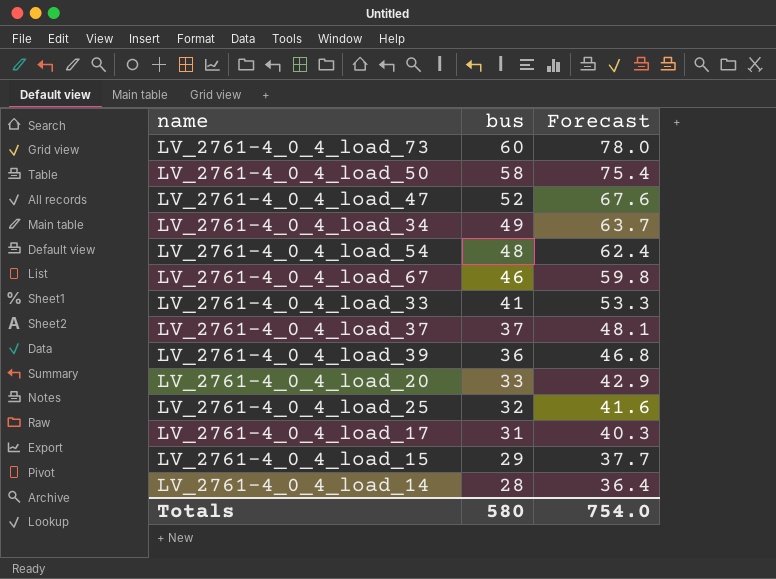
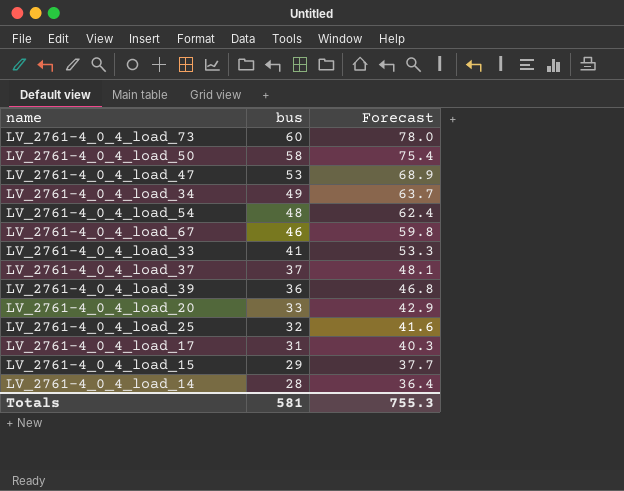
LV_2761-4_0_4_load_47 | bus: 52 -> 53
LV_2761-4_0_4_load_47 | Forecast: 67.6 -> 68.9
Totals | bus: 580 -> 581
Totals | Forecast: 754.0 -> 755.3

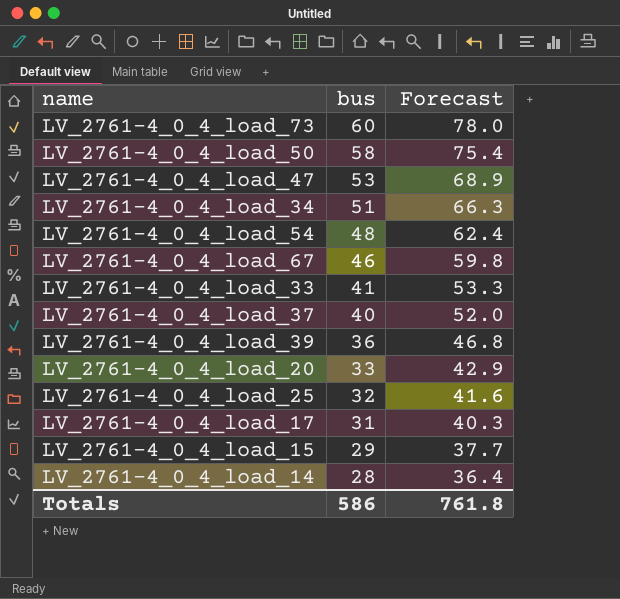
LV_2761-4_0_4_load_34 | bus: 49 -> 51
LV_2761-4_0_4_load_34 | Forecast: 63.7 -> 66.3
LV_2761-4_0_4_load_37 | bus: 37 -> 40
LV_2761-4_0_4_load_37 | Forecast: 48.1 -> 52.0
Totals | bus: 581 -> 586
Totals | Forecast: 755.3 -> 761.8

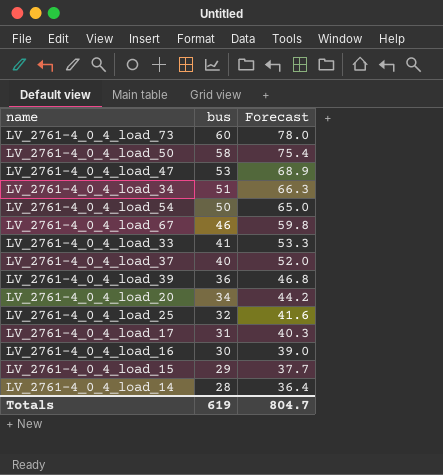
LV_2761-4_0_4_load_54 | bus: 48 -> 50
LV_2761-4_0_4_load_54 | Forecast: 62.4 -> 65.0
LV_2761-4_0_4_load_20 | bus: 33 -> 34
LV_2761-4_0_4_load_20 | Forecast: 42.9 -> 44.2
row LV_2761-4_0_4_load_16: none -> 30 | 39.0
Totals | bus: 586 -> 619
Totals | Forecast: 761.8 -> 804.7

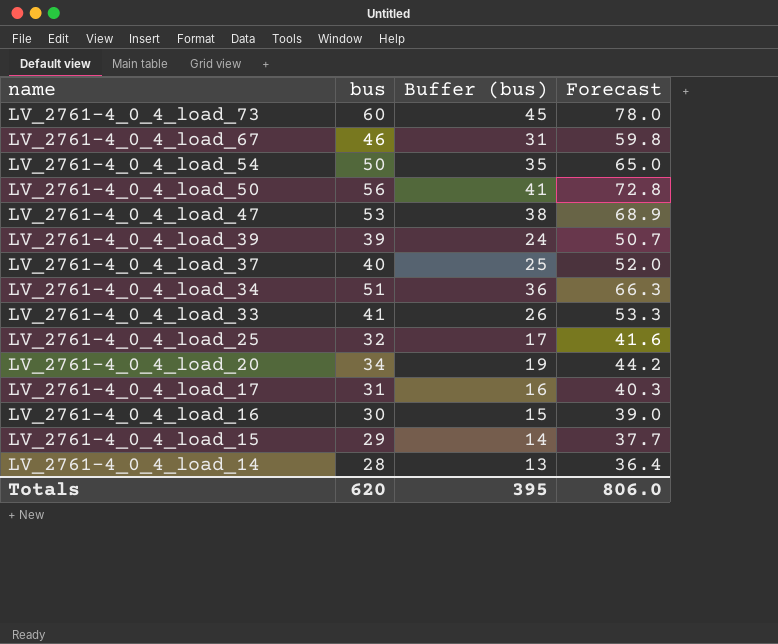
row order: bus descending -> name descending
column Buffer (bus) | formula: none -> [bus] - 15
LV_2761-4_0_4_load_50 | bus: 58 -> 56
LV_2761-4_0_4_load_50 | Forecast: 75.4 -> 72.8
LV_2761-4_0_4_load_39 | bus: 36 -> 39
LV_2761-4_0_4_load_39 | Forecast: 46.8 -> 50.7
Totals | bus: 619 -> 620
Totals | Forecast: 804.7 -> 806.0

